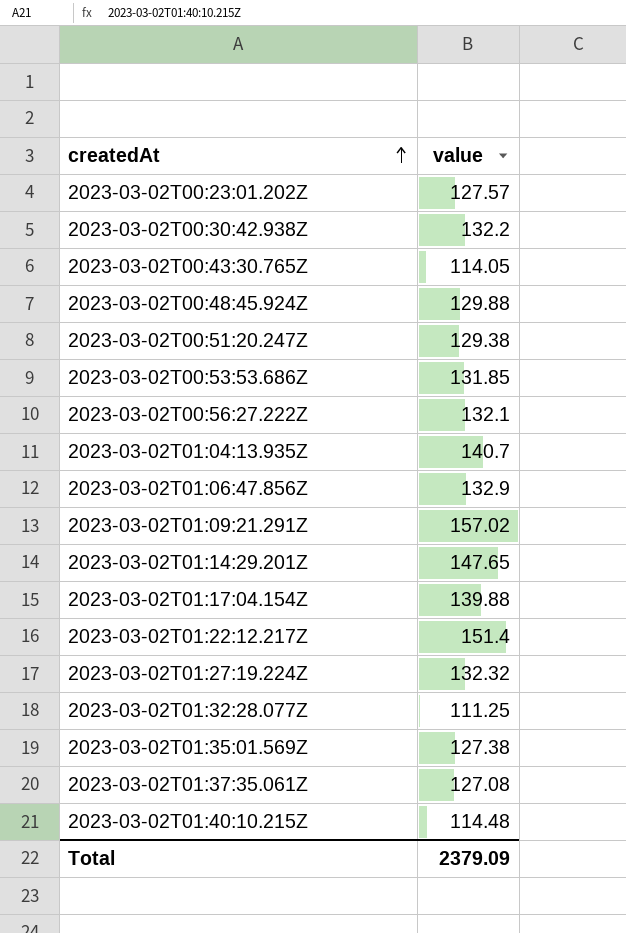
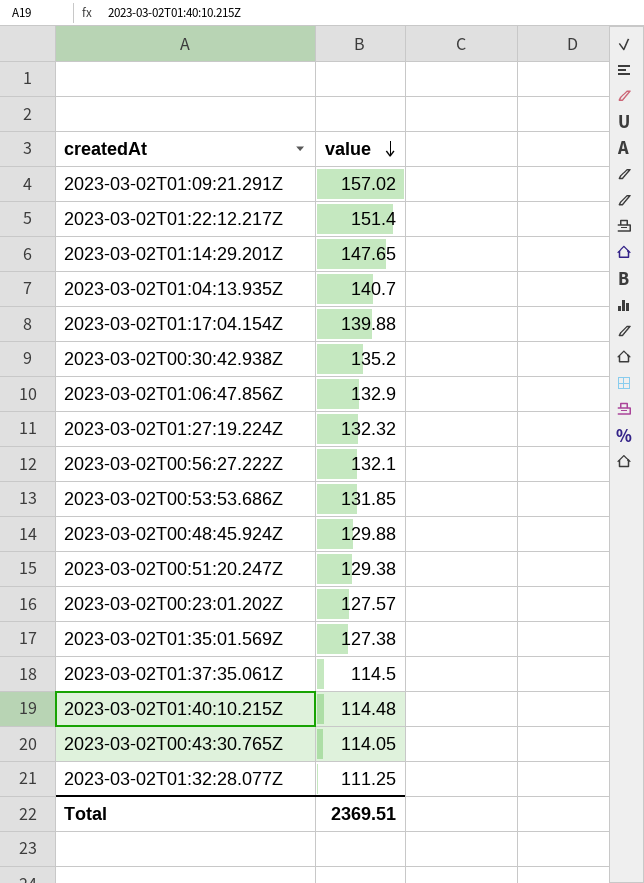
row order: createdAt ascending -> value descending
2023-03-02T00:30:42.938Z | value: 132.2 -> 135.2
2023-03-02T01:37:35.061Z | value: 127.08 -> 114.5
Total | value: 2379.09 -> 2369.51

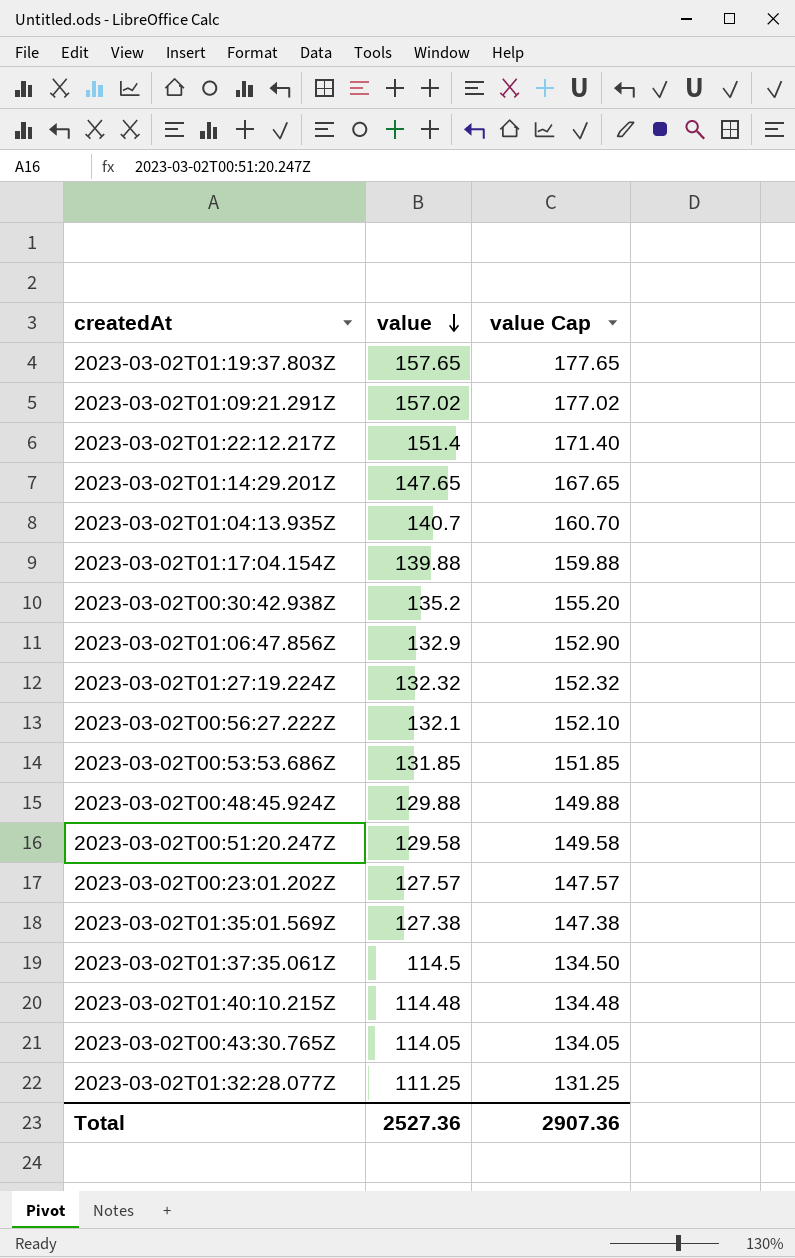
column value Cap | formula: none -> [value] + 20
row 2023-03-02T01:19:37.803Z: none -> 157.65 | 177.65
2023-03-02T00:51:20.247Z | value: 129.38 -> 129.58
Total | value: 2369.51 -> 2527.36

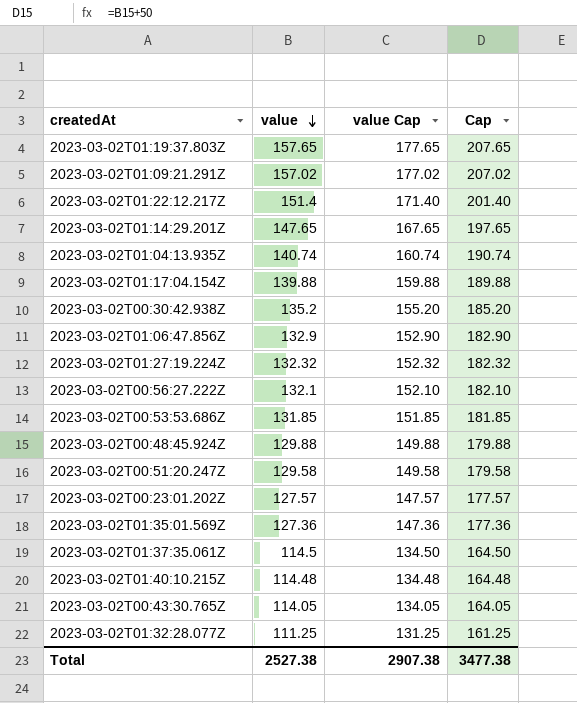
column Cap | formula: none -> [value] + 50
2023-03-02T01:04:13.935Z | value: 140.7 -> 140.74
2023-03-02T01:04:13.935Z | value Cap: 160.70 -> 160.74
2023-03-02T01:35:01.569Z | value: 127.38 -> 127.36
2023-03-02T01:35:01.569Z | value Cap: 147.38 -> 147.36
Total | value: 2527.36 -> 2527.38
Total | value Cap: 2907.36 -> 2907.38

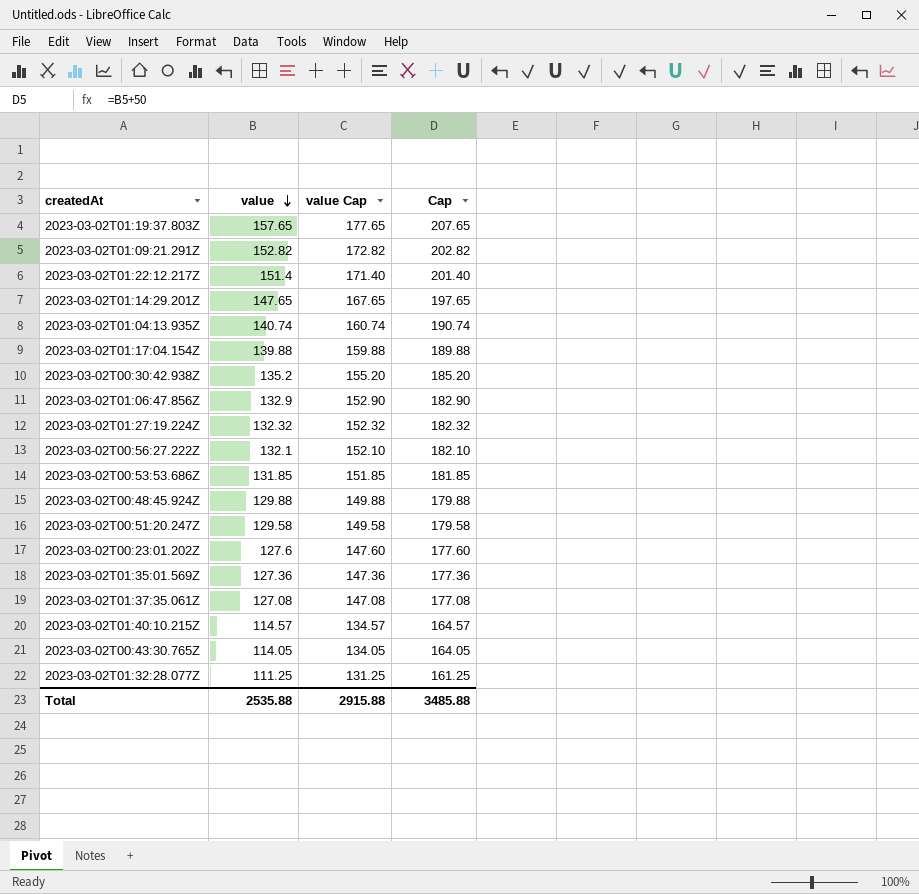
2023-03-02T01:09:21.291Z | value: 157.02 -> 152.82
2023-03-02T01:09:21.291Z | value Cap: 177.02 -> 172.82
2023-03-02T01:09:21.291Z | Cap: 207.02 -> 202.82
2023-03-02T00:23:01.202Z | value: 127.57 -> 127.6
2023-03-02T00:23:01.202Z | value Cap: 147.57 -> 147.60
2023-03-02T00:23:01.202Z | Cap: 177.57 -> 177.60
2023-03-02T01:37:35.061Z | value: 114.5 -> 127.08
2023-03-02T01:37:35.061Z | value Cap: 134.50 -> 147.08
2023-03-02T01:37:35.061Z | Cap: 164.50 -> 177.08
2023-03-02T01:40:10.215Z | value: 114.48 -> 114.57
2023-03-02T01:40:10.215Z | value Cap: 134.48 -> 134.57
2023-03-02T01:40:10.215Z | Cap: 164.48 -> 164.57
Total | value: 2527.38 -> 2535.88
Total | value Cap: 2907.38 -> 2915.88
Total | Cap: 3477.38 -> 3485.88

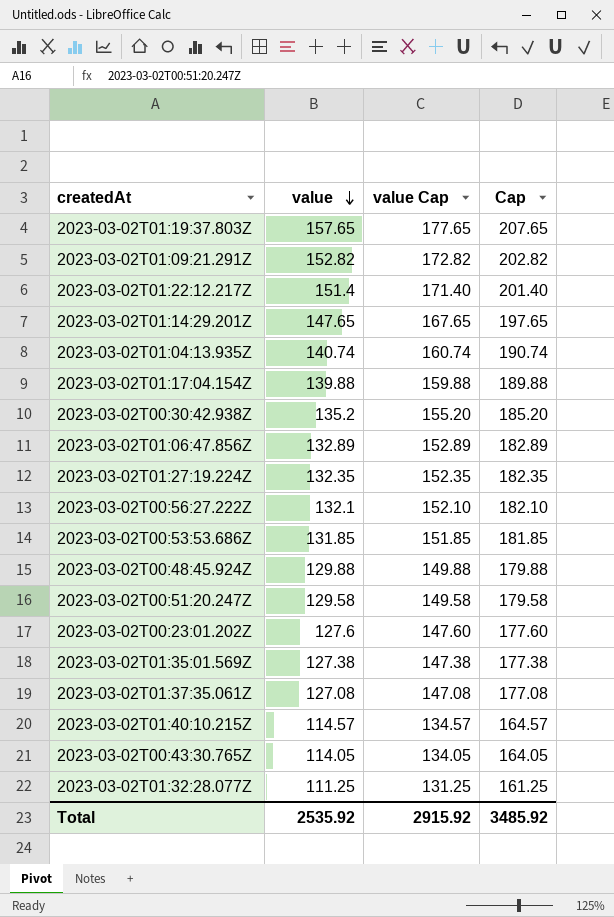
2023-03-02T01:06:47.856Z | value: 132.9 -> 132.89
2023-03-02T01:06:47.856Z | value Cap: 152.90 -> 152.89
2023-03-02T01:06:47.856Z | Cap: 182.90 -> 182.89
2023-03-02T01:27:19.224Z | value: 132.32 -> 132.35
2023-03-02T01:27:19.224Z | value Cap: 152.32 -> 152.35
2023-03-02T01:27:19.224Z | Cap: 182.32 -> 182.35
2023-03-02T01:35:01.569Z | value: 127.36 -> 127.38
2023-03-02T01:35:01.569Z | value Cap: 147.36 -> 147.38
2023-03-02T01:35:01.569Z | Cap: 177.36 -> 177.38
Total | value: 2535.88 -> 2535.92
Total | value Cap: 2915.88 -> 2915.92
Total | Cap: 3485.88 -> 3485.92

